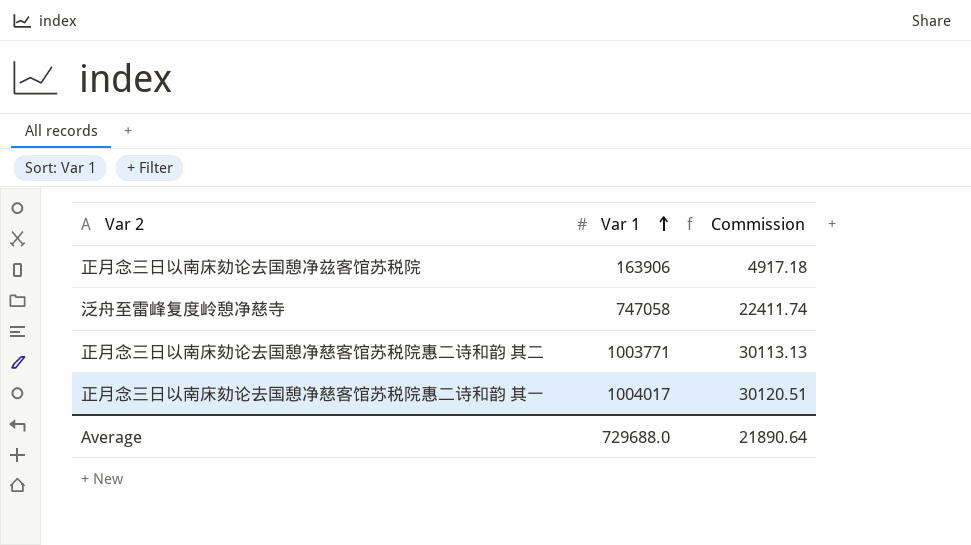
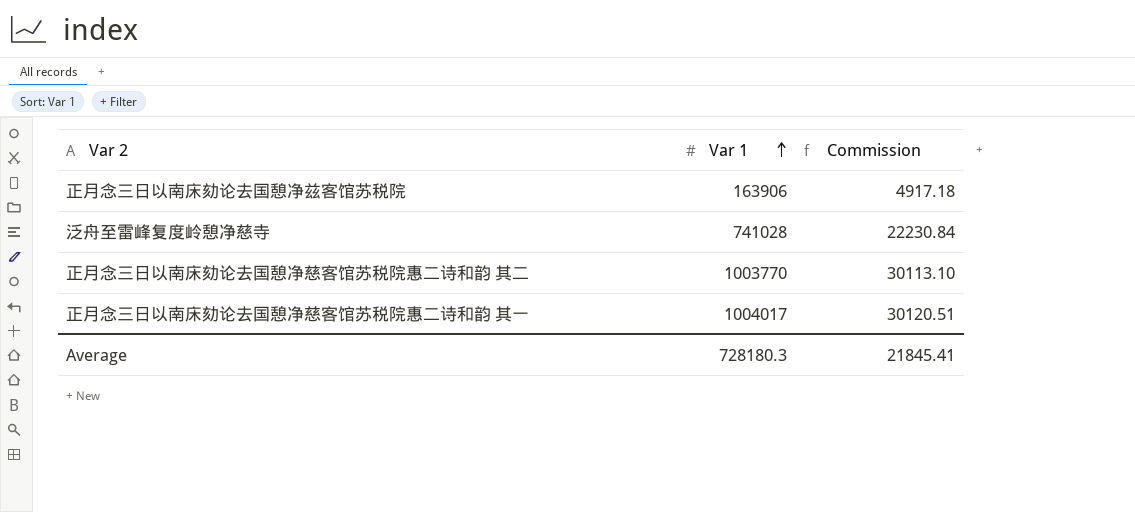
泛舟至雷峰复度岭憩净慈寺 | Var 1: 747058 -> 741028
泛舟至雷峰复度岭憩净慈寺 | Commission: 22411.74 -> 22230.84
正月念三日以南床劾论去国憩净慈客馆苏税院惠二诗和韵 其二 | Var 1: 1003771 -> 1003770
正月念三日以南床劾论去国憩净慈客馆苏税院惠二诗和韵 其二 | Commission: 30113.13 -> 30113.10
Average | Var 1: 729688.0 -> 728180.3
Average | Commission: 21890.64 -> 21845.41

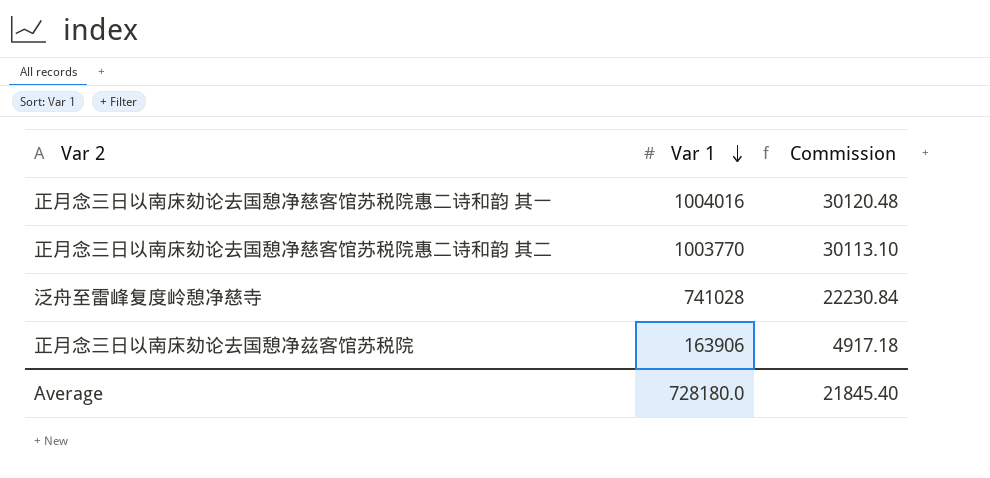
row order: Var 1 ascending -> Var 1 descending
正月念三日以南床劾论去国憩净慈客馆苏税院惠二诗和韵 其一 | Var 1: 1004017 -> 1004016
正月念三日以南床劾论去国憩净慈客馆苏税院惠二诗和韵 其一 | Commission: 30120.51 -> 30120.48
Average | Var 1: 728180.3 -> 728180.0
Average | Commission: 21845.41 -> 21845.40

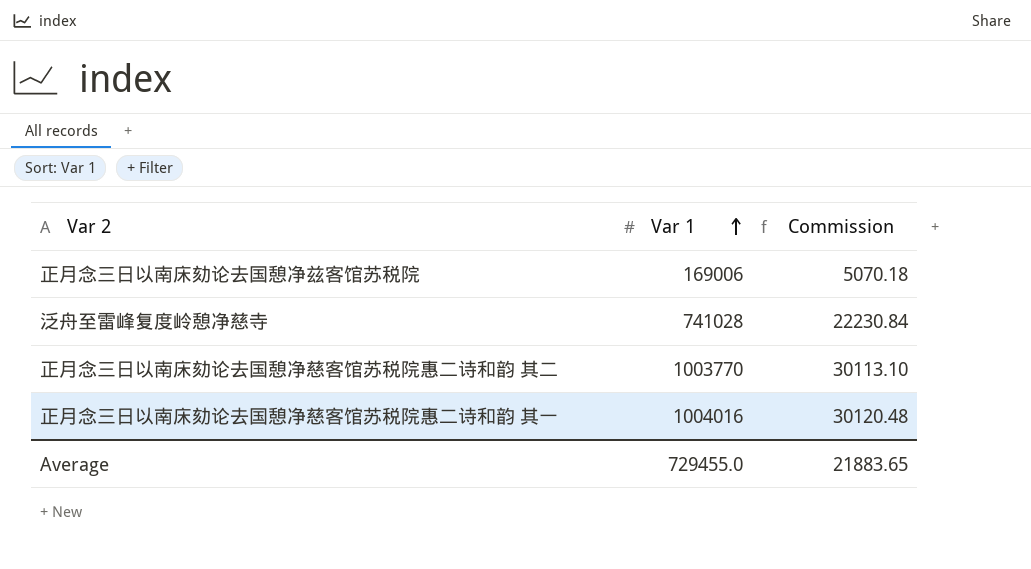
row order: Var 1 descending -> Var 1 ascending
正月念三日以南床劾论去国憩净兹客馆苏税院 | Var 1: 163906 -> 169006
正月念三日以南床劾论去国憩净兹客馆苏税院 | Commission: 4917.18 -> 5070.18
Average | Var 1: 728180.0 -> 729455.0
Average | Commission: 21845.40 -> 21883.65

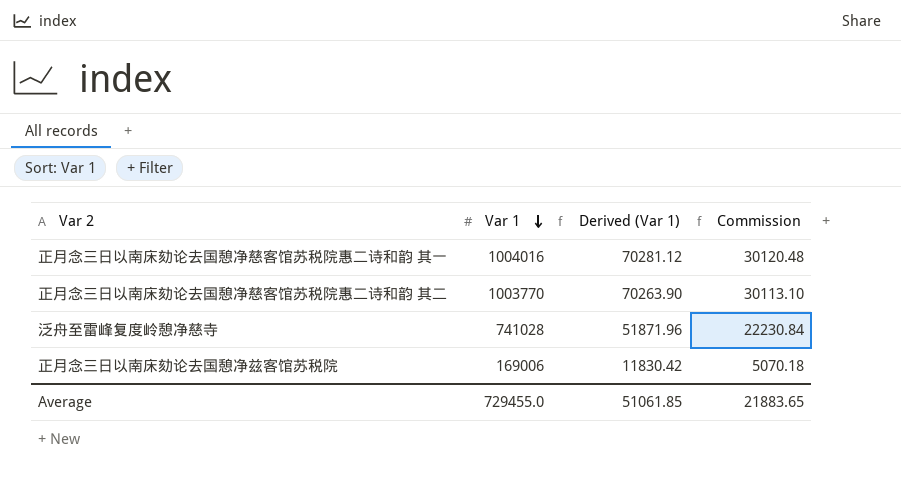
row order: Var 1 ascending -> Var 1 descending
column Derived (Var 1) | formula: none -> [Var 1] * 0.07

